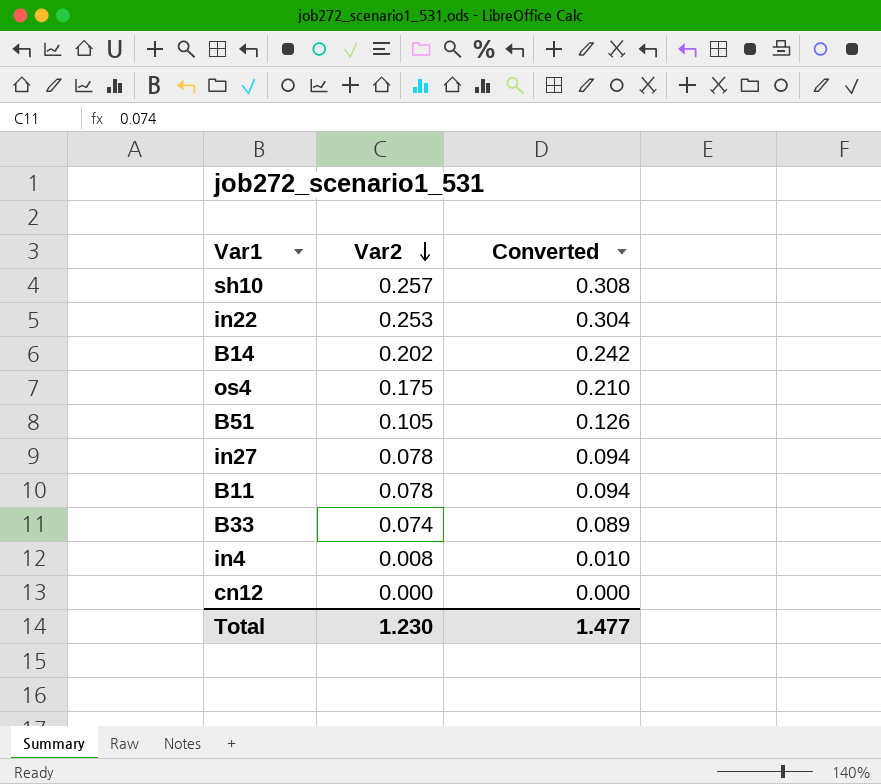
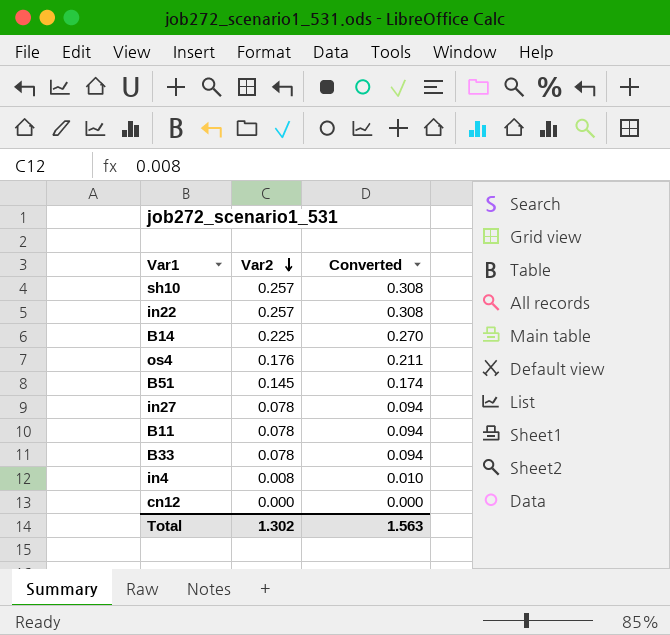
in22 | Var2: 0.253 -> 0.257
in22 | Converted: 0.304 -> 0.308
B14 | Var2: 0.202 -> 0.225
B14 | Converted: 0.242 -> 0.270
os4 | Var2: 0.175 -> 0.176
os4 | Converted: 0.210 -> 0.211
B51 | Var2: 0.105 -> 0.145
B51 | Converted: 0.126 -> 0.174
B33 | Var2: 0.074 -> 0.078
B33 | Converted: 0.089 -> 0.094
Total | Var2: 1.230 -> 1.302
Total | Converted: 1.477 -> 1.563

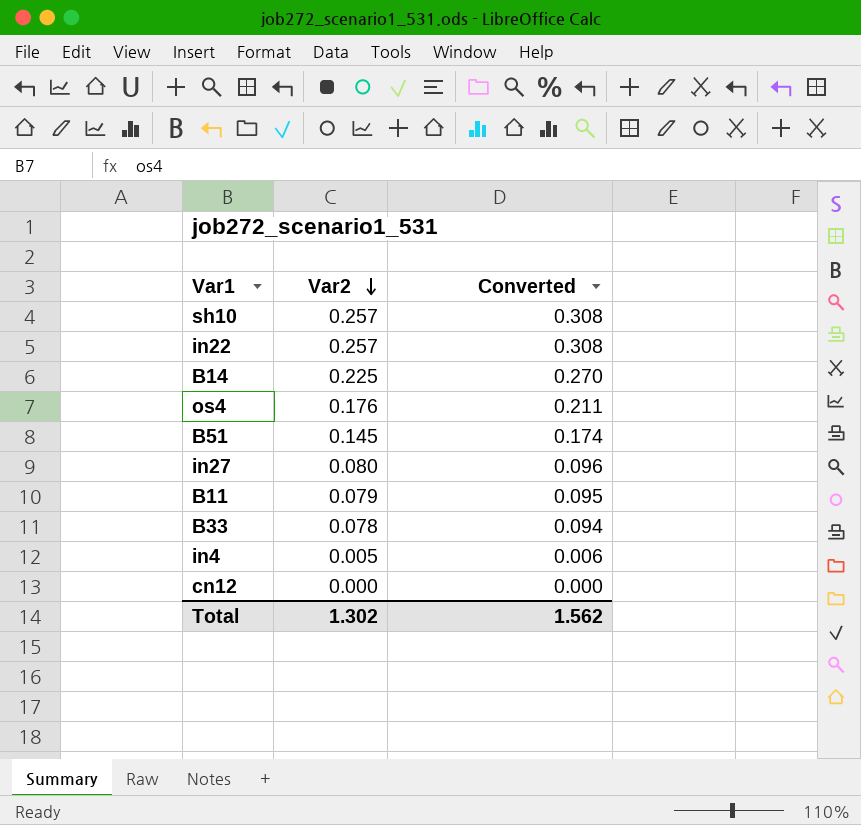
in27 | Var2: 0.078 -> 0.080
in27 | Converted: 0.094 -> 0.096
B11 | Var2: 0.078 -> 0.079
B11 | Converted: 0.094 -> 0.095
in4 | Var2: 0.008 -> 0.005
in4 | Converted: 0.010 -> 0.006
Total | Converted: 1.563 -> 1.562

